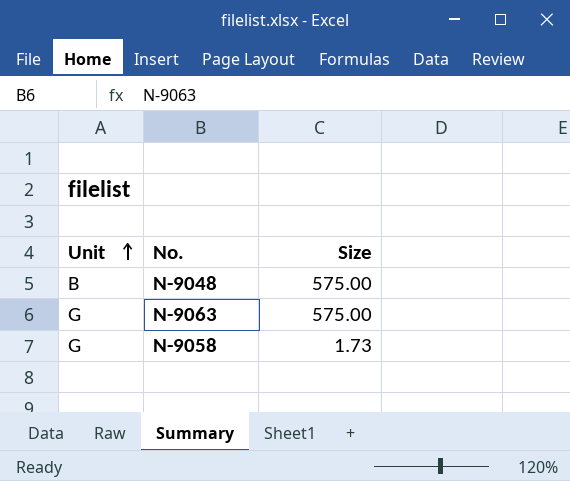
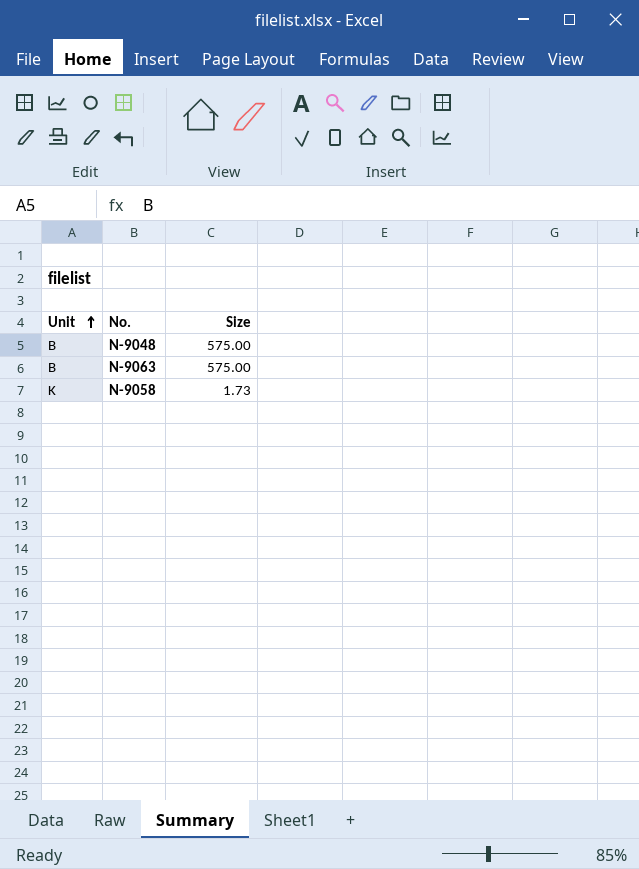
N-9063 | Unit: G -> B
N-9058 | Unit: G -> K

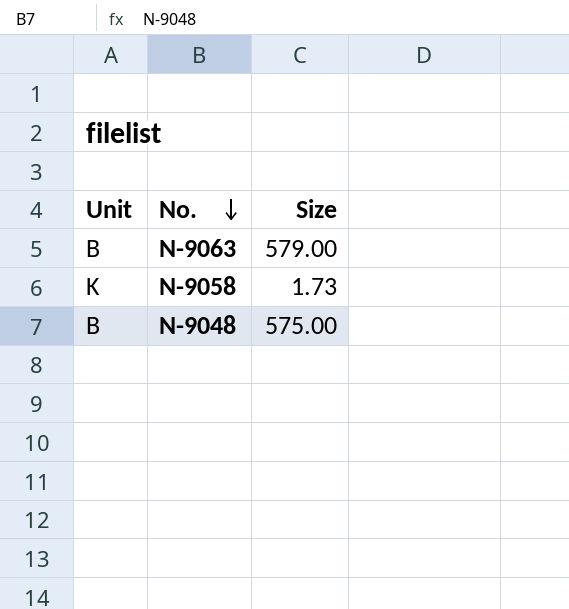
row order: Unit ascending -> No. descending
N-9063 | Size: 575.00 -> 579.00

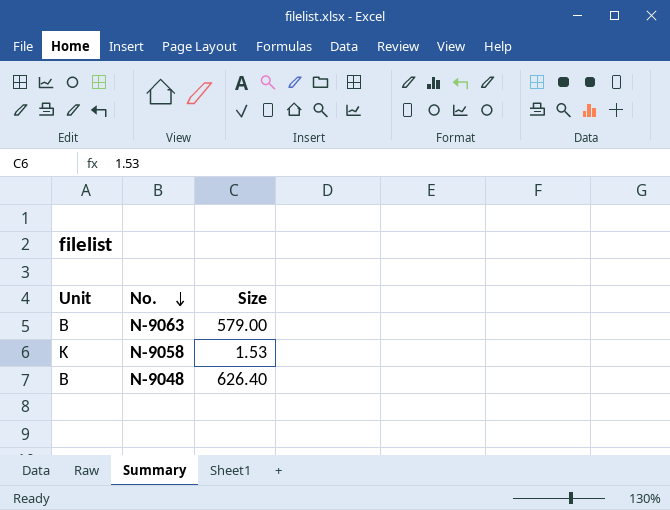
N-9058 | Size: 1.73 -> 1.53
N-9048 | Size: 575.00 -> 626.40

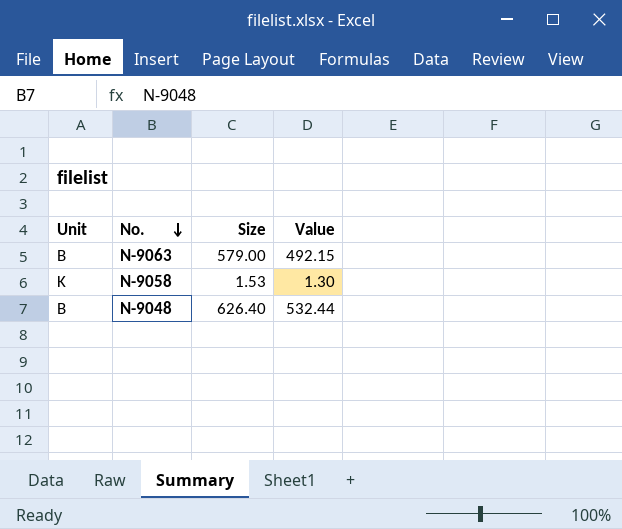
column Value | formula: none -> [Size] * 0.85

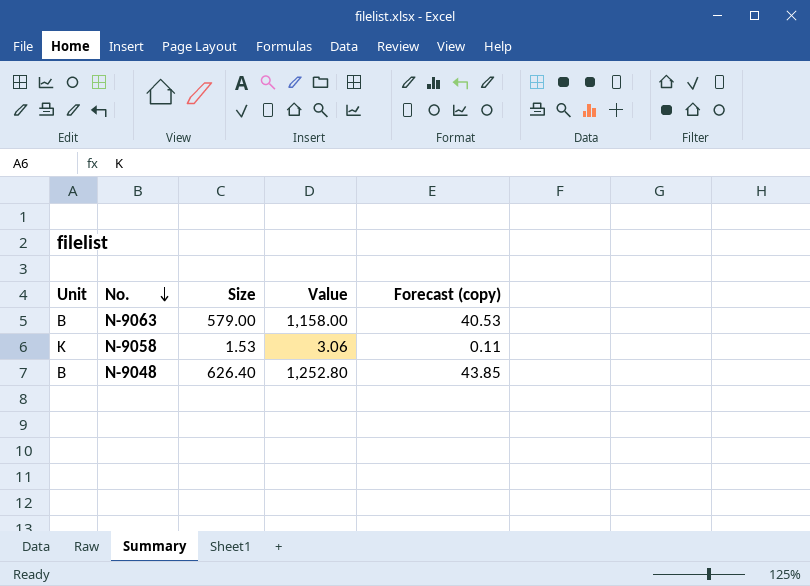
column Value | formula: [Size] * 0.85 -> [Size] * 2
column Forecast (copy) | formula: none -> [Size] * 0.07

